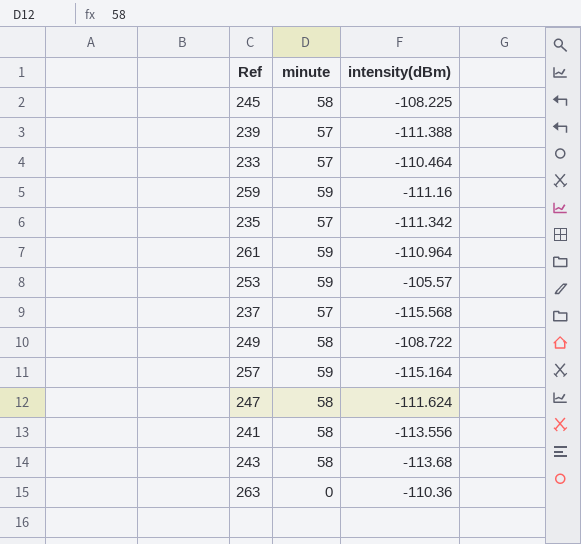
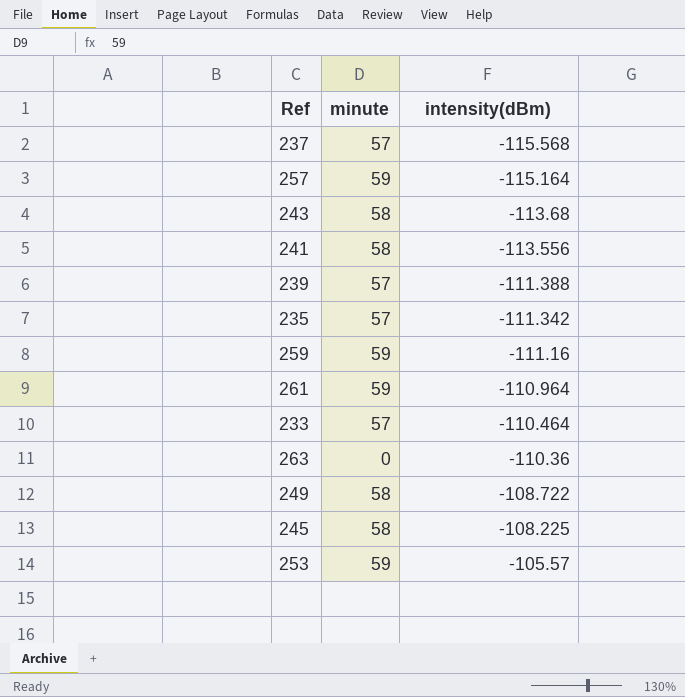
row order: none -> intensity(dBm) ascending
row 247: 58 | -111.624 -> none

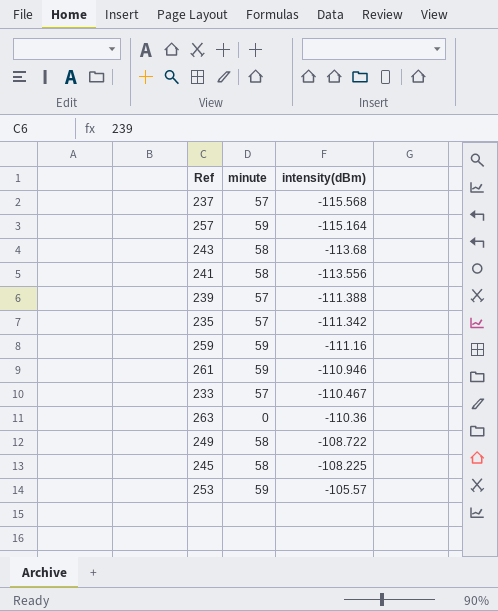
261 | intensity(dBm): -110.964 -> -110.946
233 | intensity(dBm): -110.464 -> -110.467

